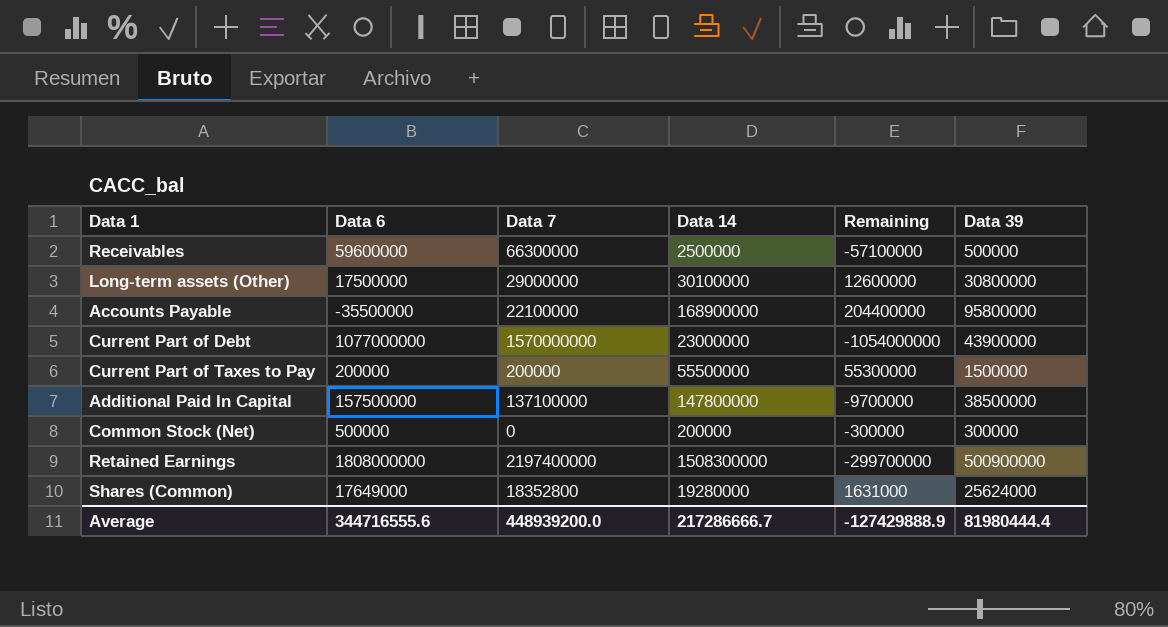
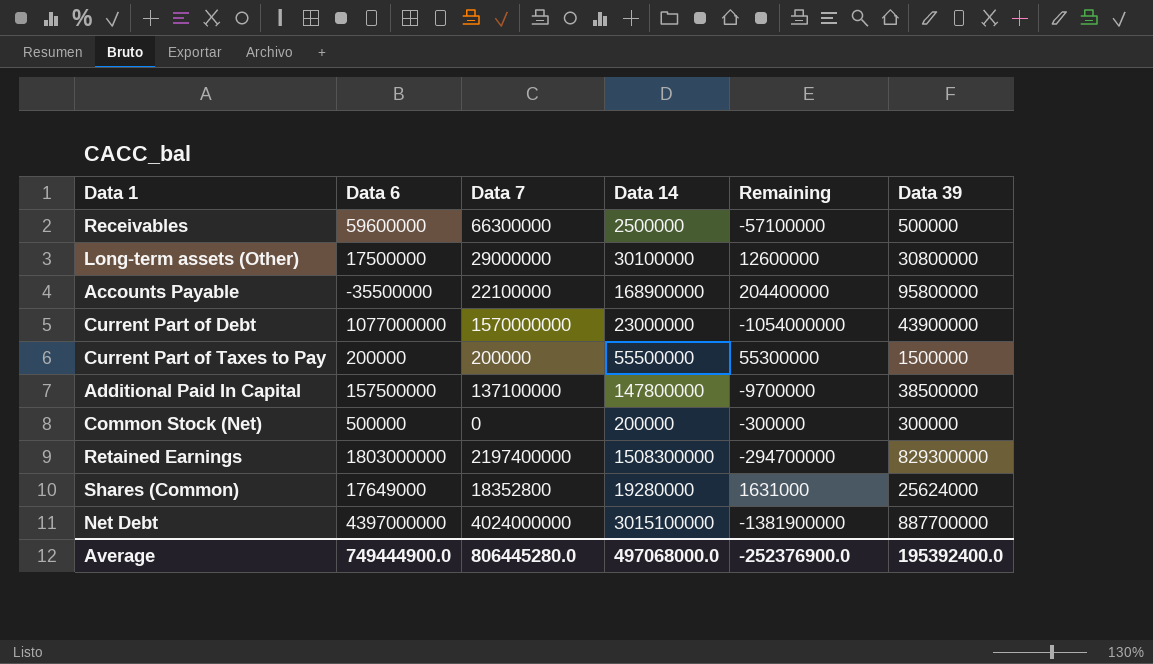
Retained Earnings | Data 6: 1808000000 -> 1803000000
Retained Earnings | Remaining: -299700000 -> -294700000
Retained Earnings | Data 39: 500900000 -> 829300000
row Net Debt: none -> 4397000000 | 4024000000 | 3015100000 | -1381900000 | 887700000
Average | Data 6: 344716555.6 -> 749444900.0
Average | Data 7: 448939200.0 -> 806445280.0
Average | Data 14: 217286666.7 -> 497068000.0
Average | Remaining: -127429888.9 -> -252376900.0
Average | Data 39: 81980444.4 -> 195392400.0

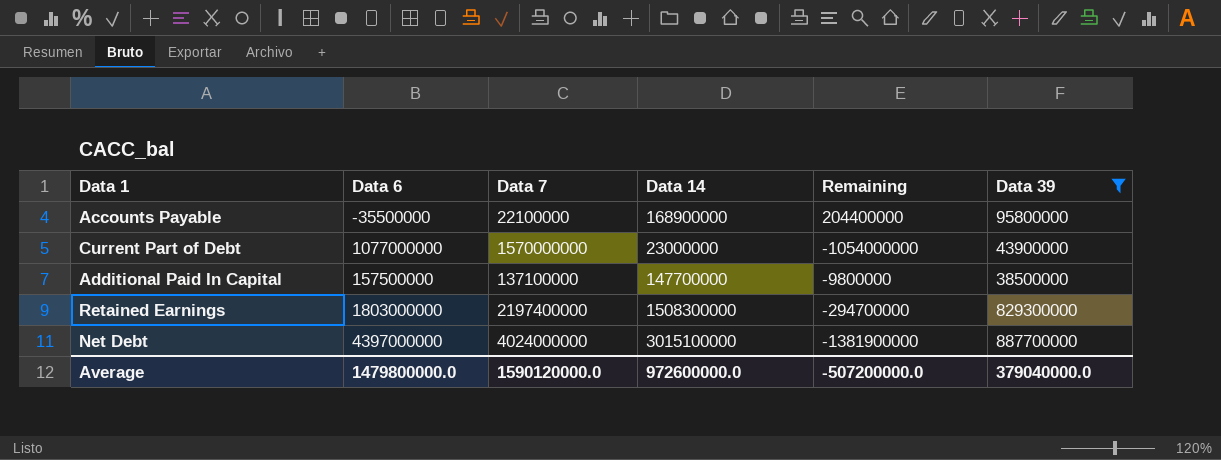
filter: none -> Data 39 >= 38500000
Additional Paid In Capital | Data 14: 147800000 -> 147700000
Additional Paid In Capital | Remaining: -9700000 -> -9800000
Average | Data 6: 749444900.0 -> 1479800000.0
Average | Data 7: 806445280.0 -> 1590120000.0
Average | Data 14: 497068000.0 -> 972600000.0
Average | Remaining: -252376900.0 -> -507200000.0
Average | Data 39: 195392400.0 -> 379040000.0

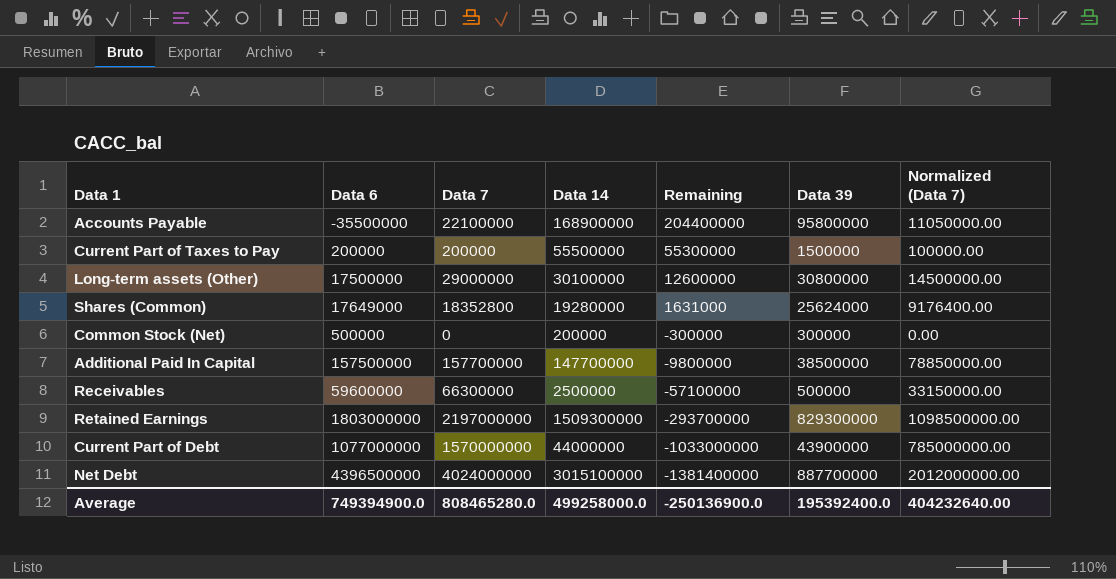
filter: Data 39 >= 38500000 -> none
row order: none -> Remaining descending
column Normalized (Data 7) | formula: none -> [Data 7] * 0.5
Additional Paid In Capital | Data 7: 137100000 -> 157700000
Retained Earnings | Data 7: 2197400000 -> 2197000000
Retained Earnings | Data 14: 1508300000 -> 1509300000
Retained Earnings | Remaining: -294700000 -> -293700000
Current Part of Debt | Data 14: 23000000 -> 44000000
Current Part of Debt | Remaining: -1054000000 -> -1033000000
Net Debt | Data 6: 4397000000 -> 4396500000
Net Debt | Remaining: -1381900000 -> -1381400000
Average | Data 6: 1479800000.0 -> 749394900.0
Average | Data 7: 1590120000.0 -> 808465280.0
Average | Data 14: 972600000.0 -> 499258000.0
Average | Remaining: -507200000.0 -> -250136900.0
Average | Data 39: 379040000.0 -> 195392400.0

